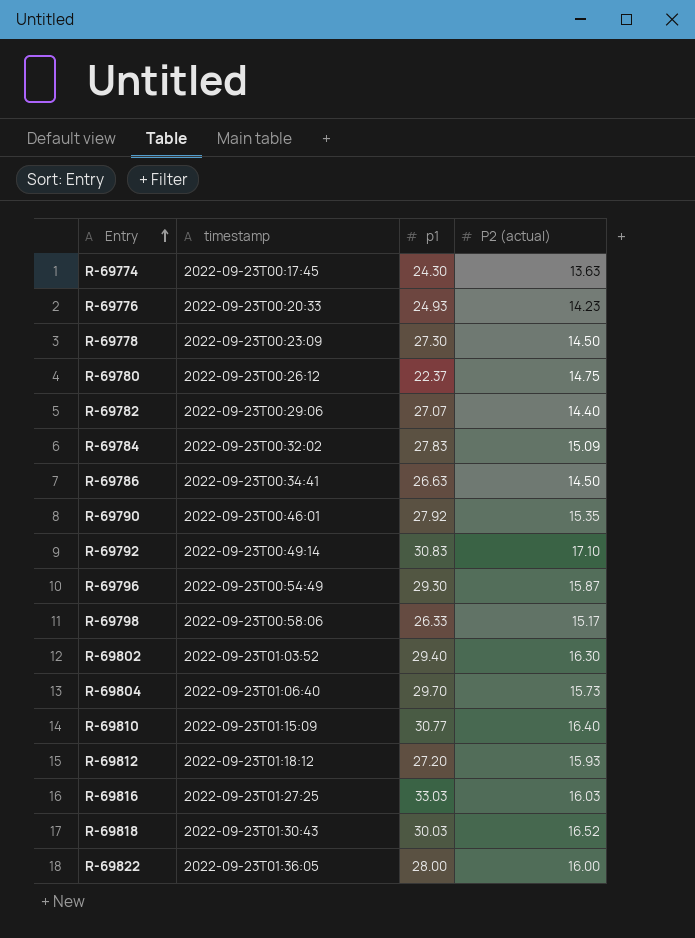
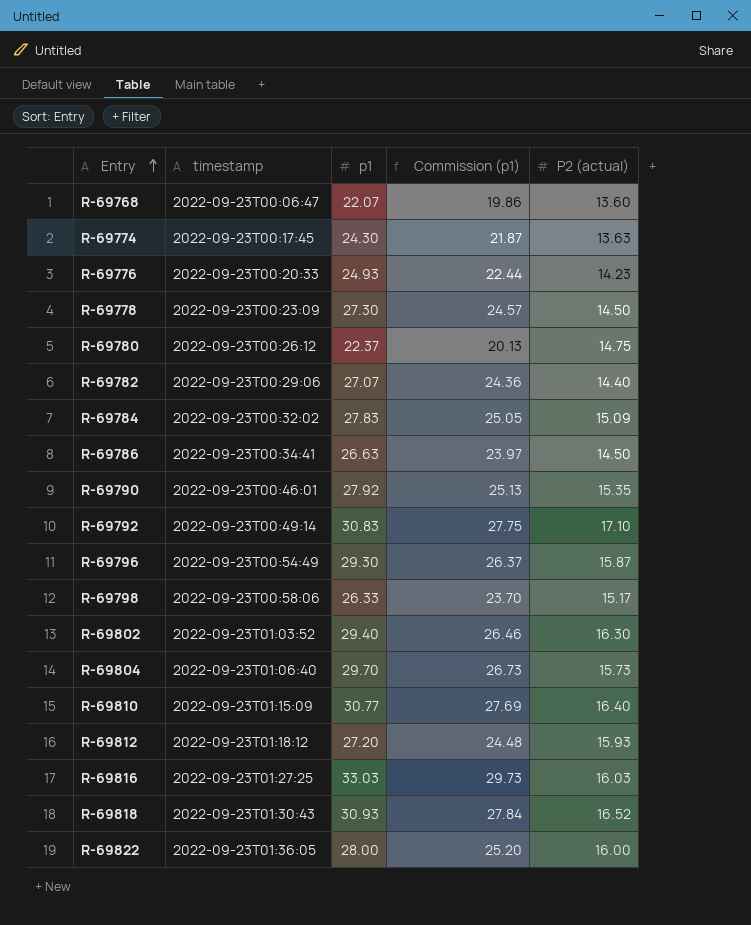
column Commission (p1) | formula: none -> [p1] * 0.9
row R-69768: none -> 2022-09-23T00:06:47 | 22.07 | 19.86 | 13.60
R-69818 | p1: 30.03 -> 30.93

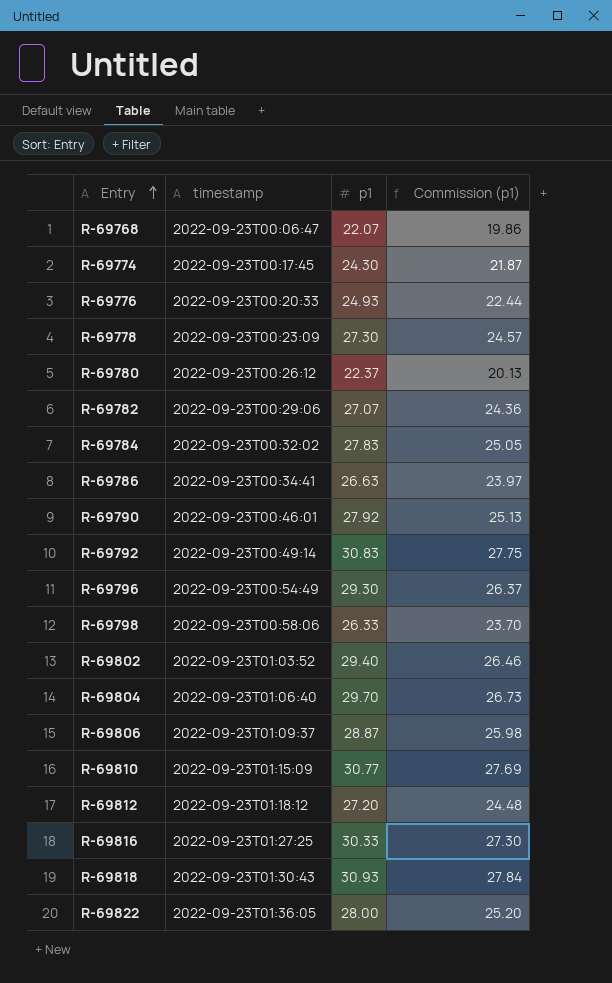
column P2 (actual) | position: 5 -> none
row R-69806: none -> 2022-09-23T01:09:37 | 28.87 | 25.98
R-69816 | p1: 33.03 -> 30.33
R-69816 | Commission (p1): 29.73 -> 27.30

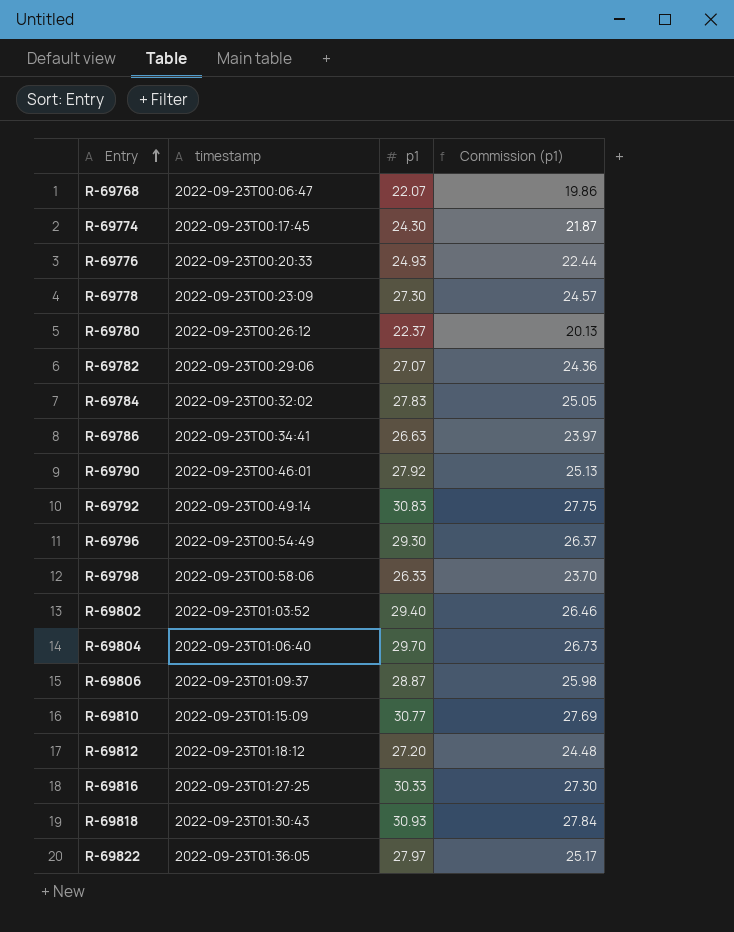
R-69822 | p1: 28.00 -> 27.97
R-69822 | Commission (p1): 25.20 -> 25.17

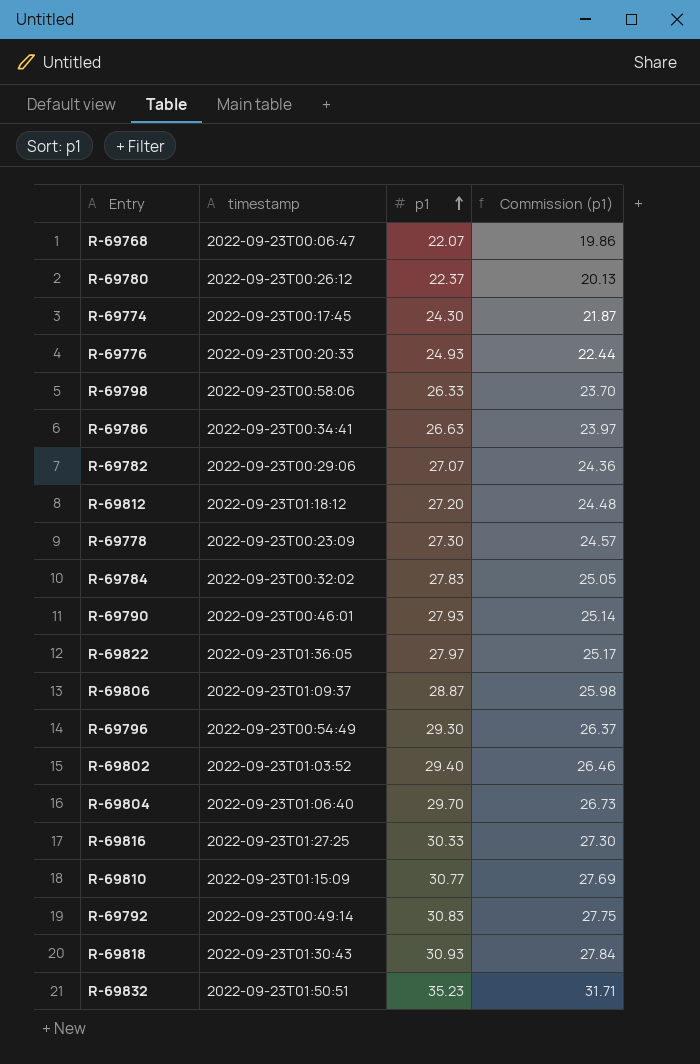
row order: Entry ascending -> p1 ascending
R-69790 | p1: 27.92 -> 27.93
R-69790 | Commission (p1): 25.13 -> 25.14
row R-69832: none -> 2022-09-23T01:50:51 | 35.23 | 31.71

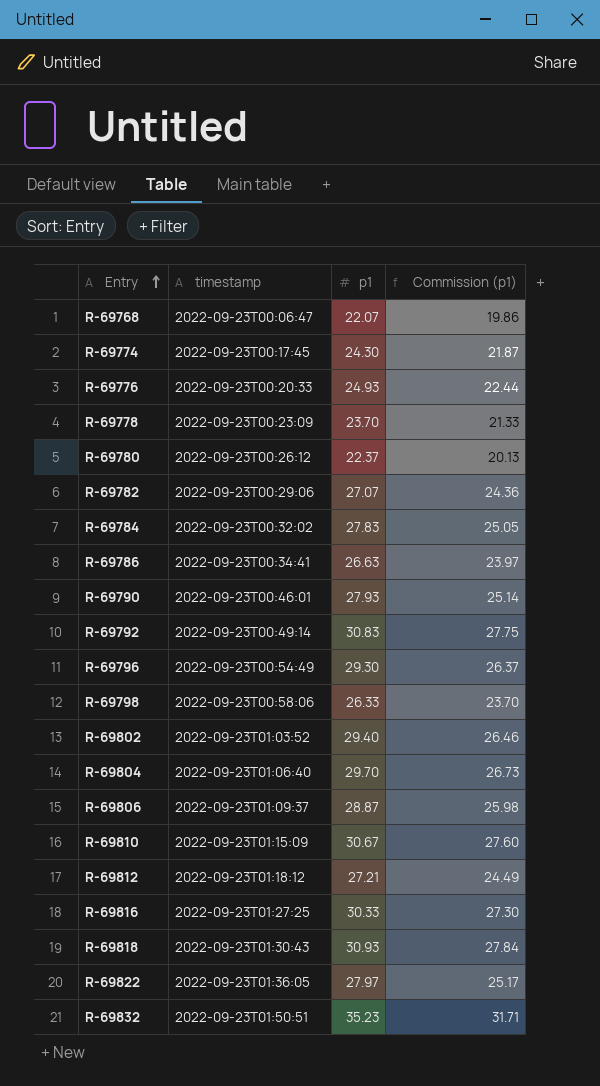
row order: p1 ascending -> Entry ascending
R-69778 | p1: 27.30 -> 23.70
R-69778 | Commission (p1): 24.57 -> 21.33
R-69810 | p1: 30.77 -> 30.67
R-69810 | Commission (p1): 27.69 -> 27.60
R-69812 | p1: 27.20 -> 27.21
R-69812 | Commission (p1): 24.48 -> 24.49

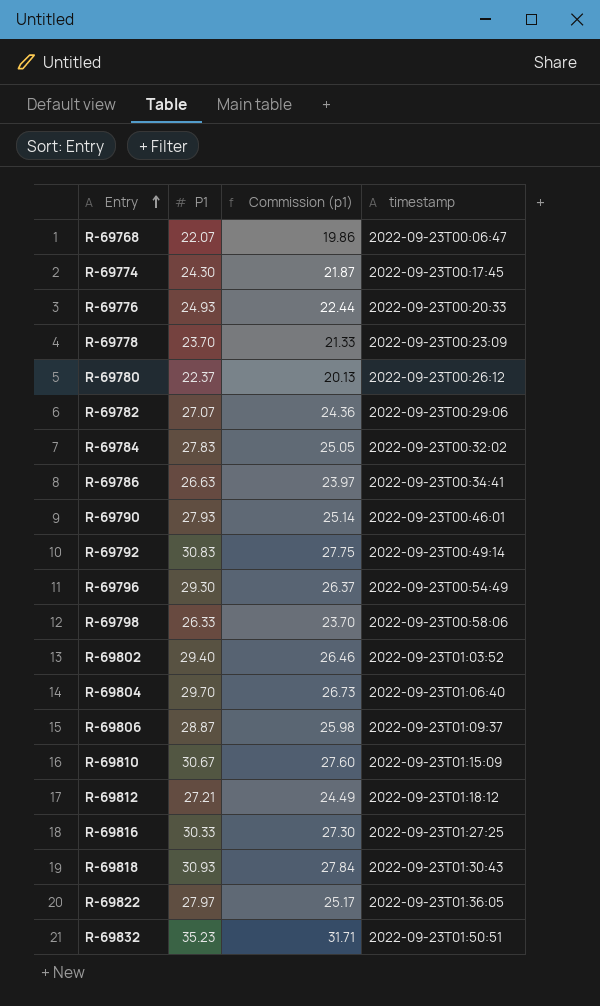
column name: p1 -> P1
column timestamp | position: 2 -> 4

